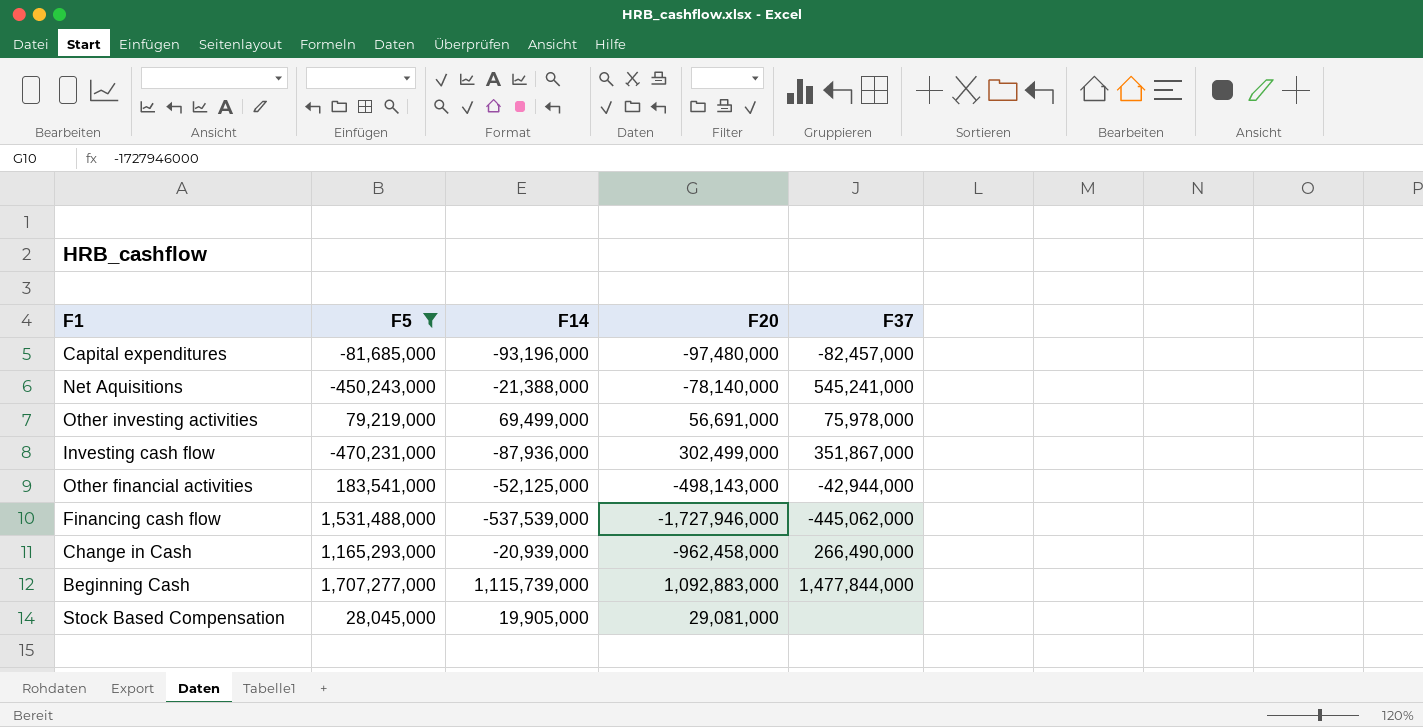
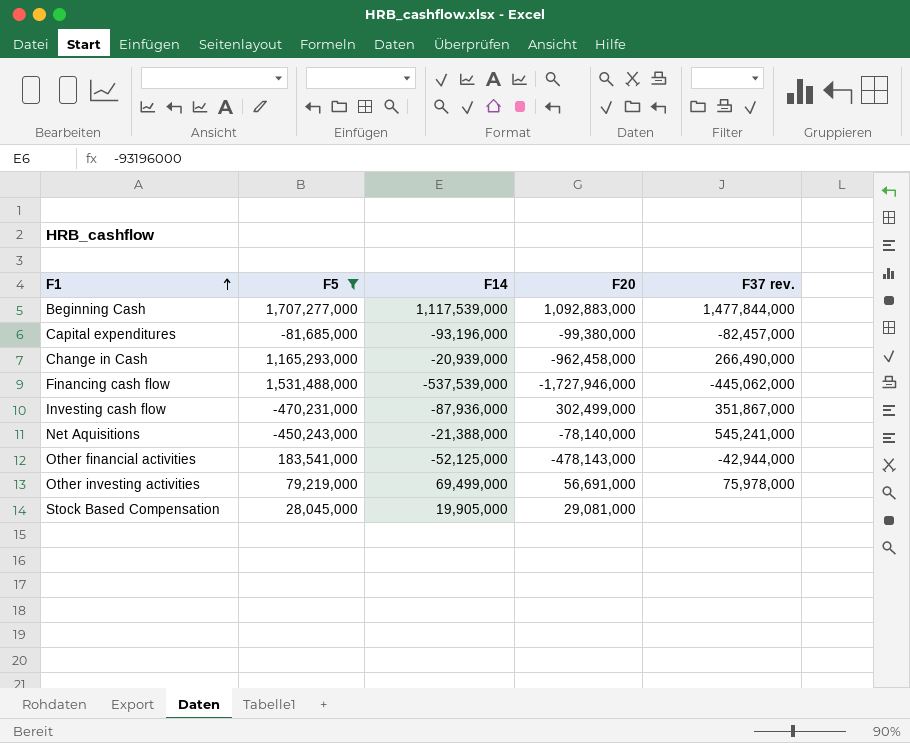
row order: none -> F1 ascending
column name: F37 -> F37 rev.
Beginning Cash | F14: 1,115,739,000 -> 1,117,539,000
Capital expenditures | F20: -97,480,000 -> -99,380,000
Other financial activities | F20: -498,143,000 -> -478,143,000

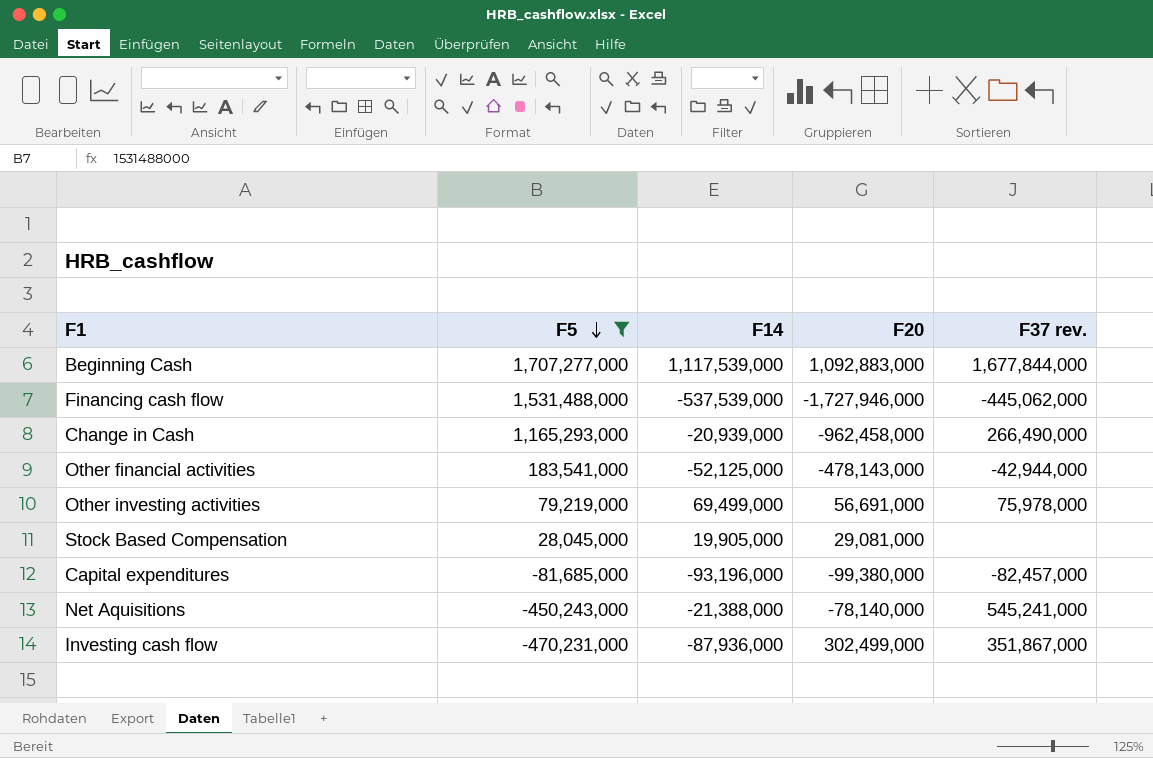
row order: F1 ascending -> F5 descending
Beginning Cash | F37 rev.: 1,477,844,000 -> 1,677,844,000

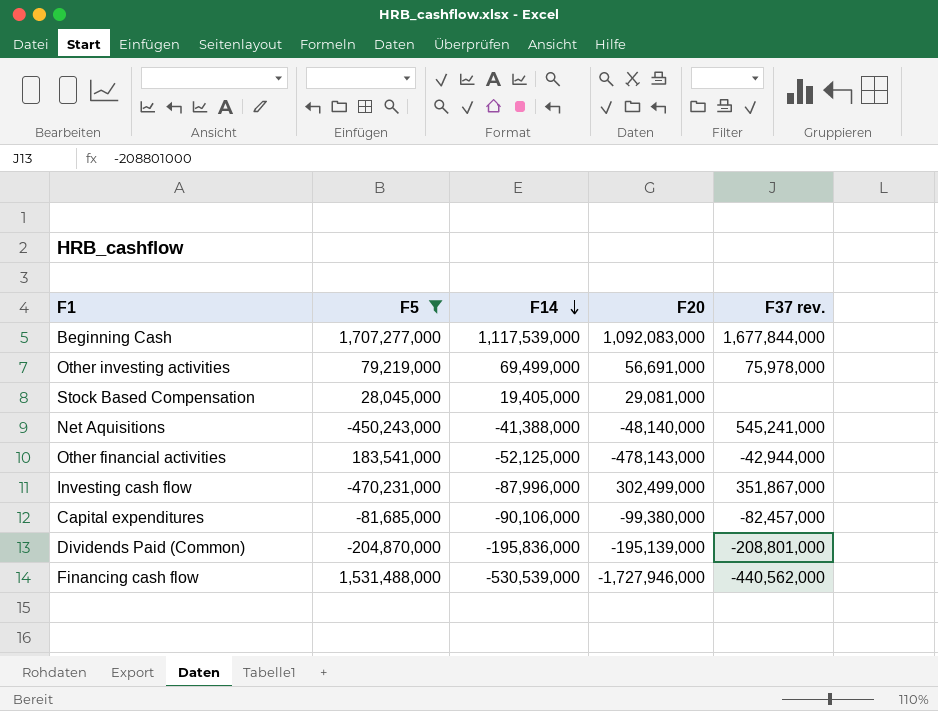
row order: F5 descending -> F14 descending
row Change in Cash: 1,165,293,000 | -20,939,000 | -962,458,000 | 266,490,000 -> none
Beginning Cash | F20: 1,092,883,000 -> 1,092,083,000
Stock Based Compensation | F14: 19,905,000 -> 19,405,000
Net Aquisitions | F14: -21,388,000 -> -41,388,000
Net Aquisitions | F20: -78,140,000 -> -48,140,000
Investing cash flow | F14: -87,936,000 -> -87,996,000
Capital expenditures | F14: -93,196,000 -> -90,106,000
row Dividends Paid (Common): none -> -204,870,000 | -195,836,000 | -195,139,000 | -208,801,000
Financing cash flow | F14: -537,539,000 -> -530,539,000
Financing cash flow | F37 rev.: -445,062,000 -> -440,562,000

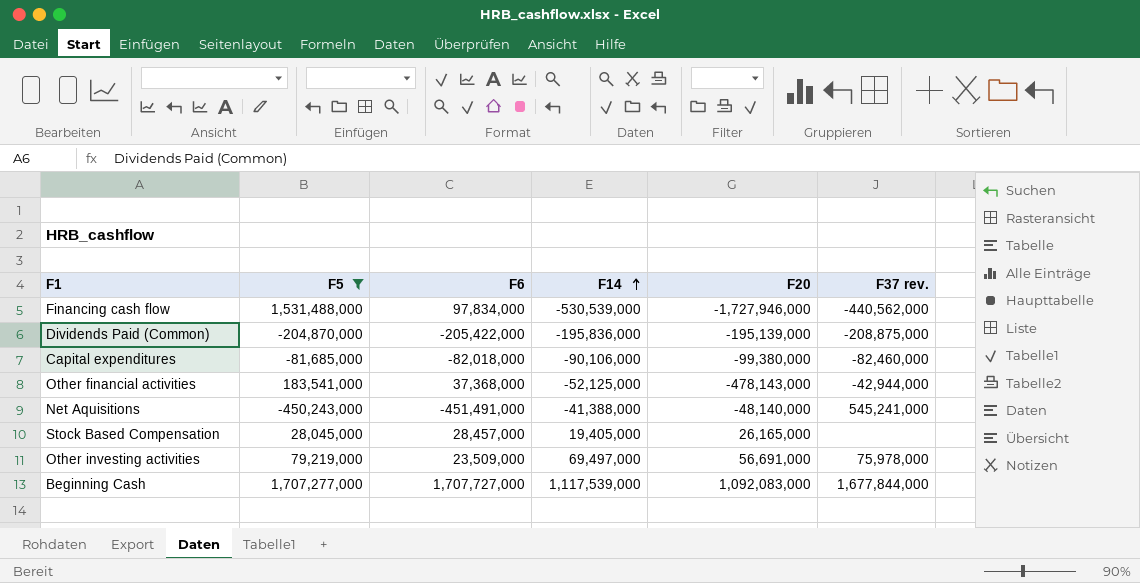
row order: F14 descending -> F14 ascending
column F6 | position: none -> 3
row Investing cash flow: -470,231,000 | -87,996,000 | 302,499,000 | 351,867,000 -> none
Dividends Paid (Common) | F37 rev.: -208,801,000 -> -208,875,000
Capital expenditures | F37 rev.: -82,457,000 -> -82,460,000
Stock Based Compensation | F20: 29,081,000 -> 26,165,000
Other investing activities | F14: 69,499,000 -> 69,497,000

